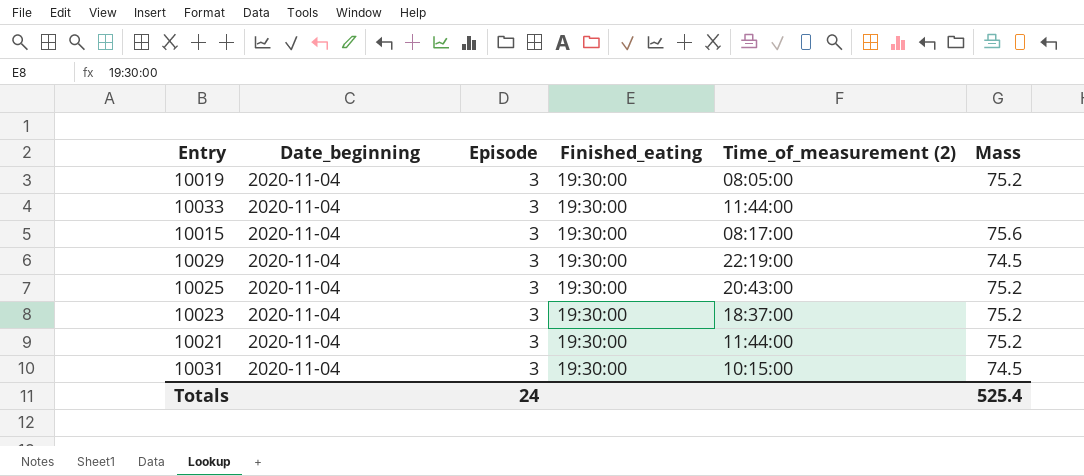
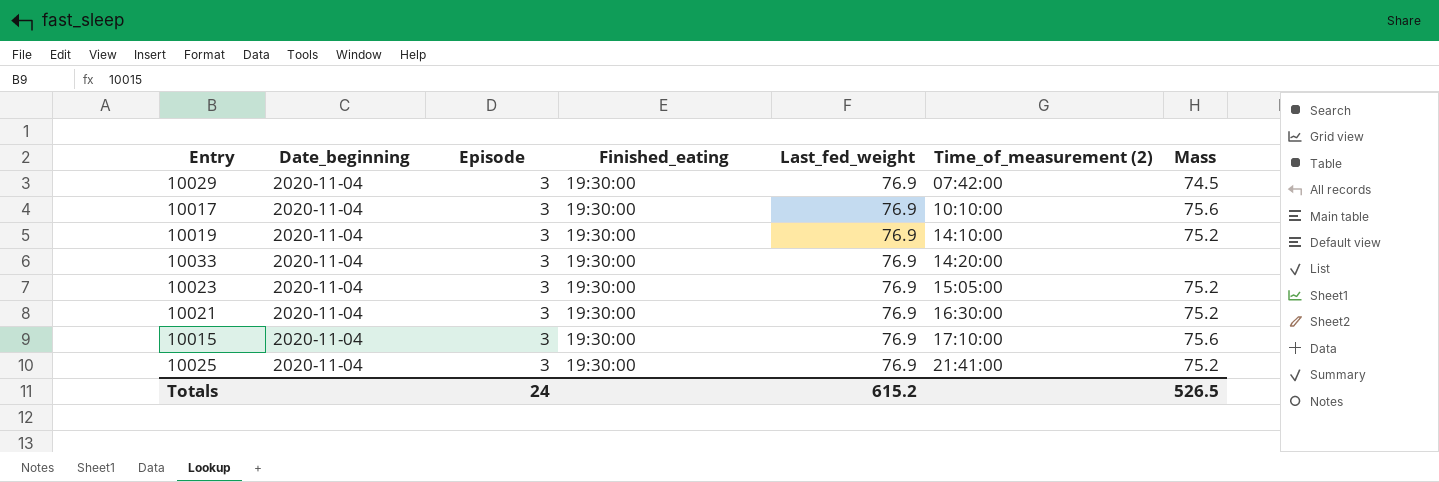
row order: none -> Time_of_measurement (2) ascending
column Last_fed_weight | position: none -> 5
row 10031: 2020-11-04 | 3 | 19:30:00 | 10:15:00 | 74.5 -> none
10029 | Time_of_measurement (2): 22:19:00 -> 07:42:00
row 10017: none -> 2020-11-04 | 3 | 19:30:00 | 76.9 | 10:10:00 | 75.6
10019 | Time_of_measurement (2): 08:05:00 -> 14:10:00
10033 | Time_of_measurement (2): 11:44:00 -> 14:20:00
10023 | Time_of_measurement (2): 18:37:00 -> 15:05:00
10021 | Time_of_measurement (2): 11:44:00 -> 16:30:00
10015 | Time_of_measurement (2): 08:17:00 -> 17:10:00
10025 | Time_of_measurement (2): 20:43:00 -> 21:41:00
Totals | Mass: 525.4 -> 526.5

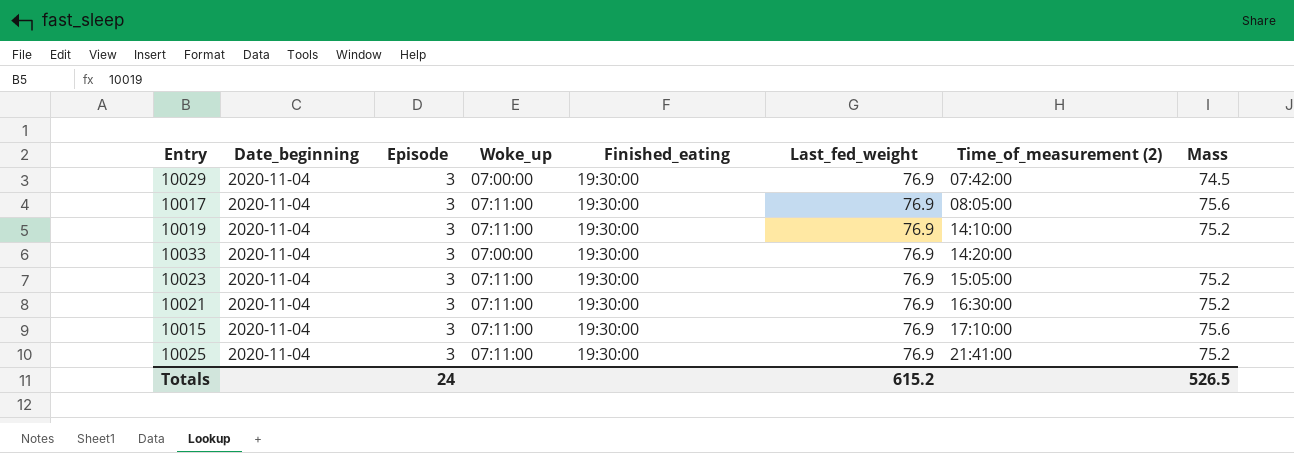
column Woke_up | position: none -> 4
10017 | Time_of_measurement (2): 10:10:00 -> 08:05:00

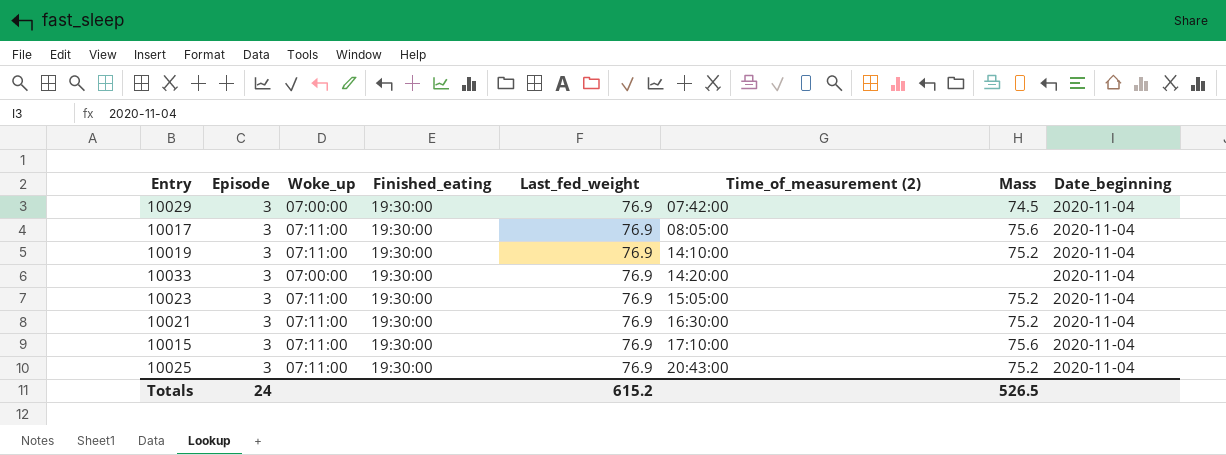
column Date_beginning | position: 2 -> 8
10025 | Time_of_measurement (2): 21:41:00 -> 20:43:00

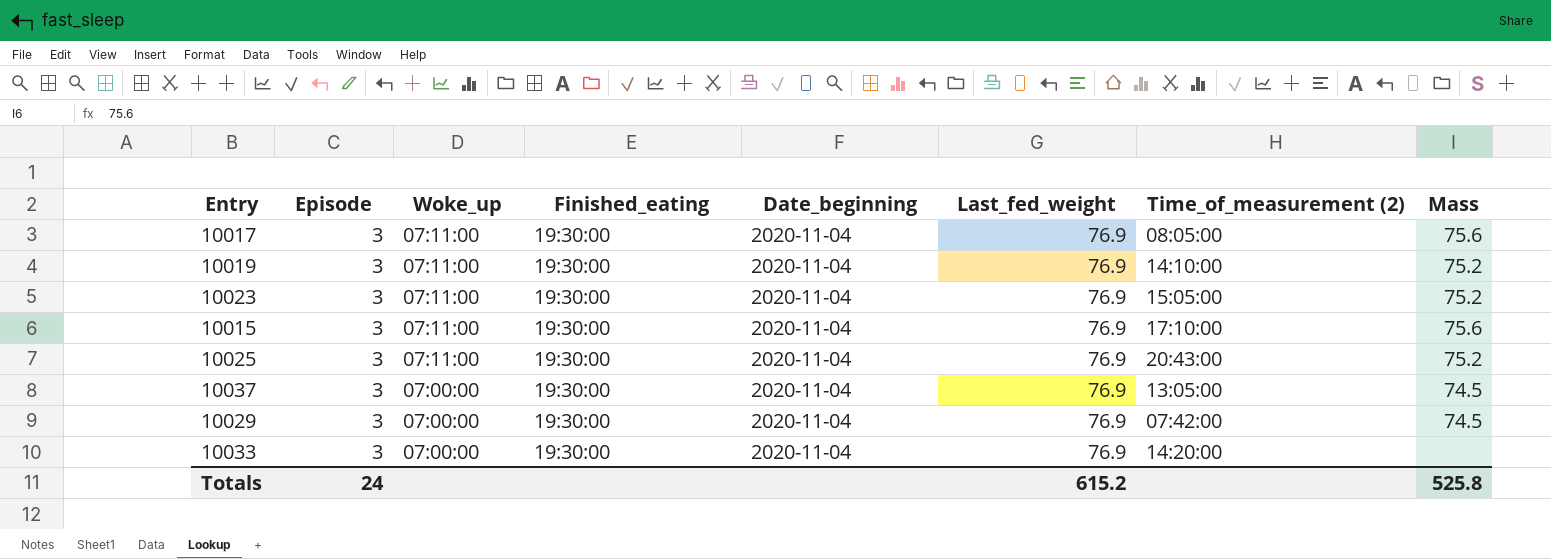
row order: Time_of_measurement (2) ascending -> Woke_up descending
column Date_beginning | position: 8 -> 5
row 10021: 3 | 07:11:00 | 19:30:00 | 76.9 | 16:30:00 | 75.2 | 2020-11-04 -> none
row 10037: none -> 3 | 07:00:00 | 19:30:00 | 2020-11-04 | 76.9 | 13:05:00 | 74.5
Totals | Mass: 526.5 -> 525.8

